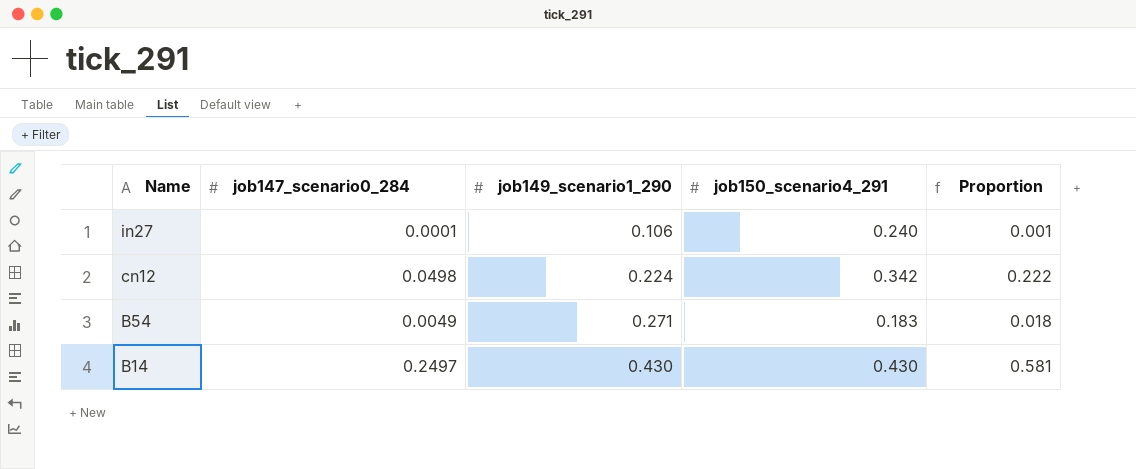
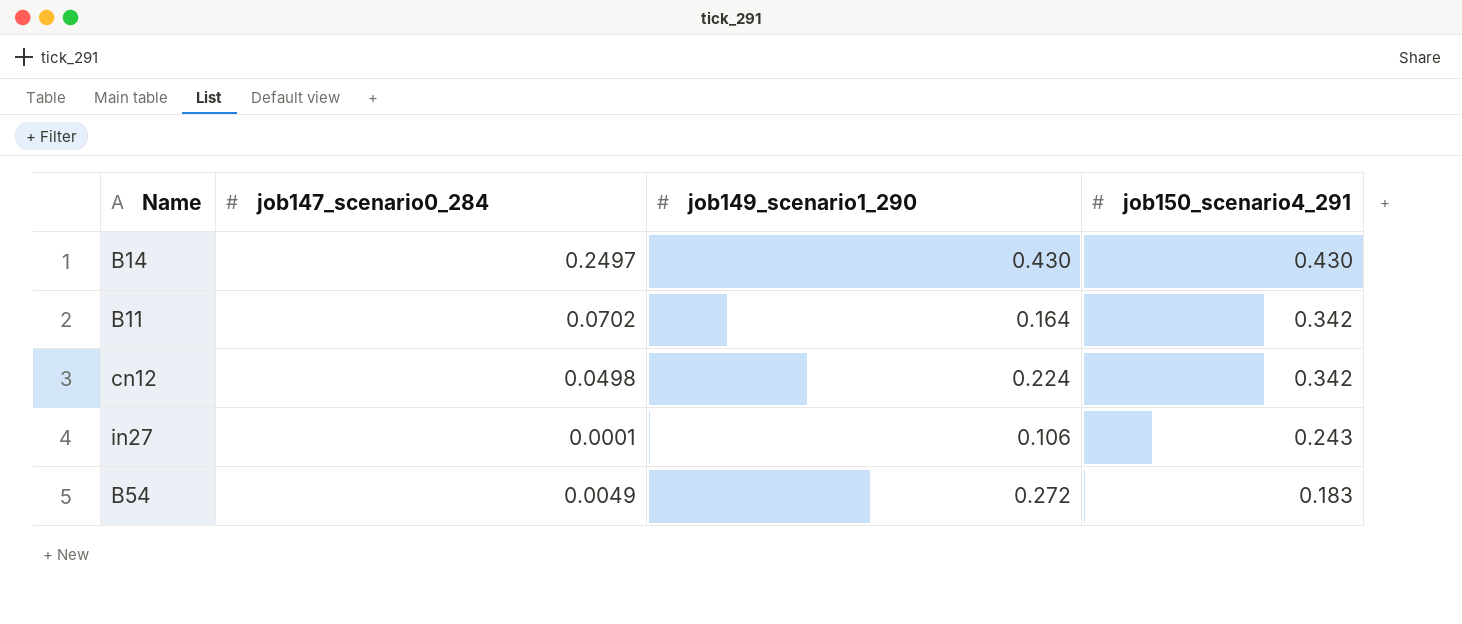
row order: Name descending -> job150_scenario4_291 descending
column Proportion | formula: [job147_scenario0_284] / [job149_scenario1_290] -> none
row B11: none -> 0.0702 | 0.164 | 0.342
in27 | job150_scenario4_291: 0.240 -> 0.243
B54 | job149_scenario1_290: 0.271 -> 0.272

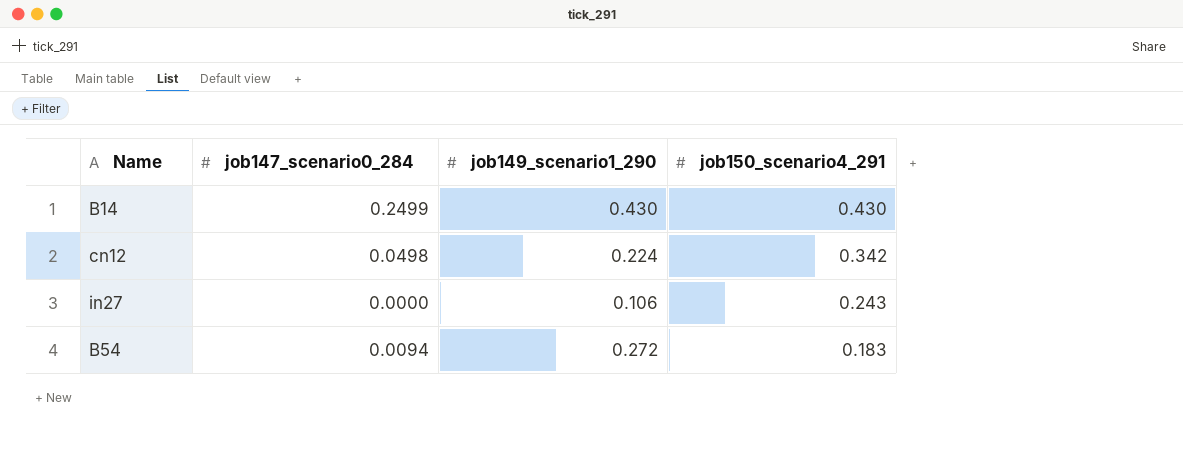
row B11: 0.0702 | 0.164 | 0.342 -> none
B14 | job147_scenario0_284: 0.2497 -> 0.2499
in27 | job147_scenario0_284: 0.0001 -> 0.0000
B54 | job147_scenario0_284: 0.0049 -> 0.0094

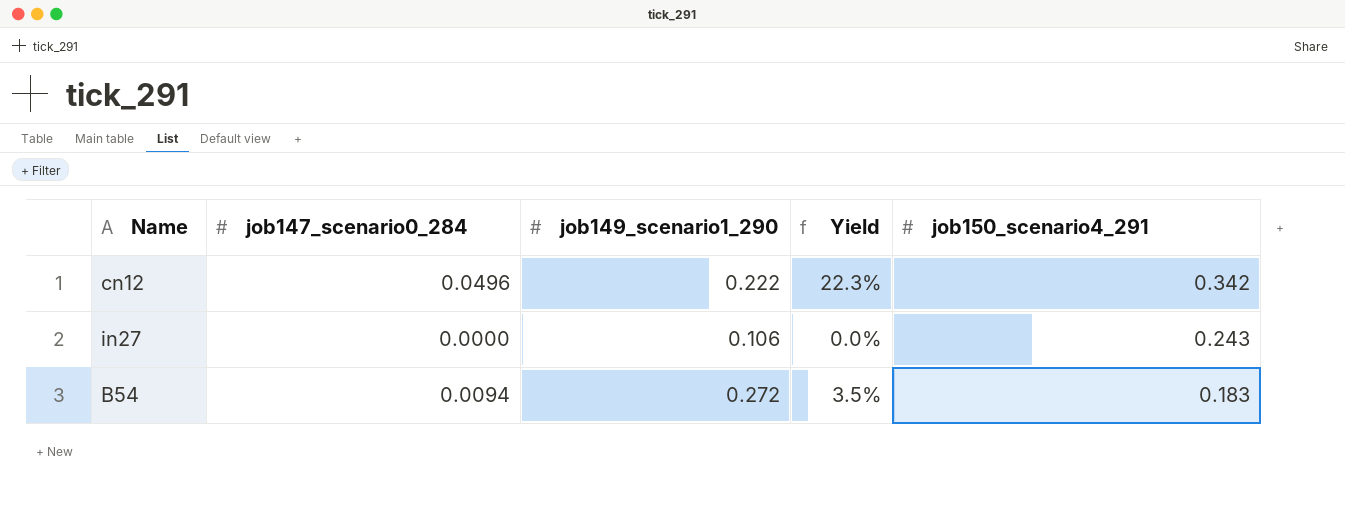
column Yield | formula: none -> [job147_scenario0_284] / [job149_scenario1_290]
row B14: 0.2499 | 0.430 | 0.430 -> none
cn12 | job147_scenario0_284: 0.0498 -> 0.0496
cn12 | job149_scenario1_290: 0.224 -> 0.222

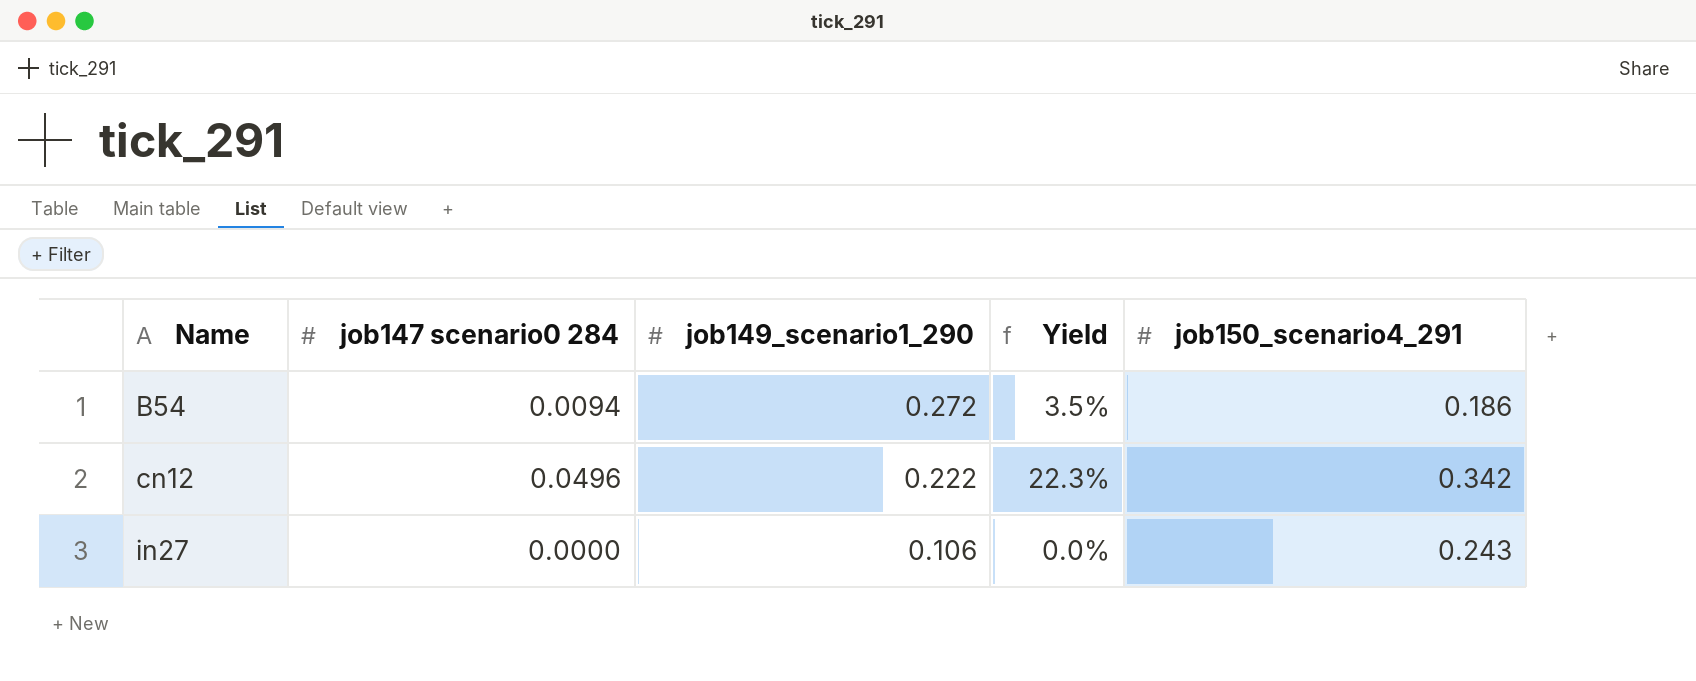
row order: job150_scenario4_291 descending -> Name ascending
column name: job147_scenario0_284 -> job147 scenario0 284
B54 | job150_scenario4_291: 0.183 -> 0.186

